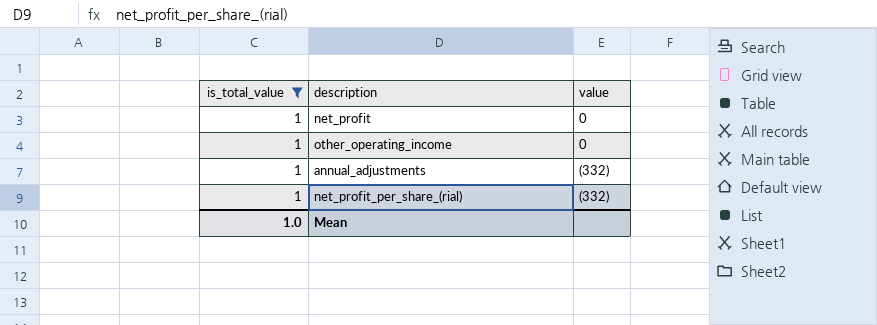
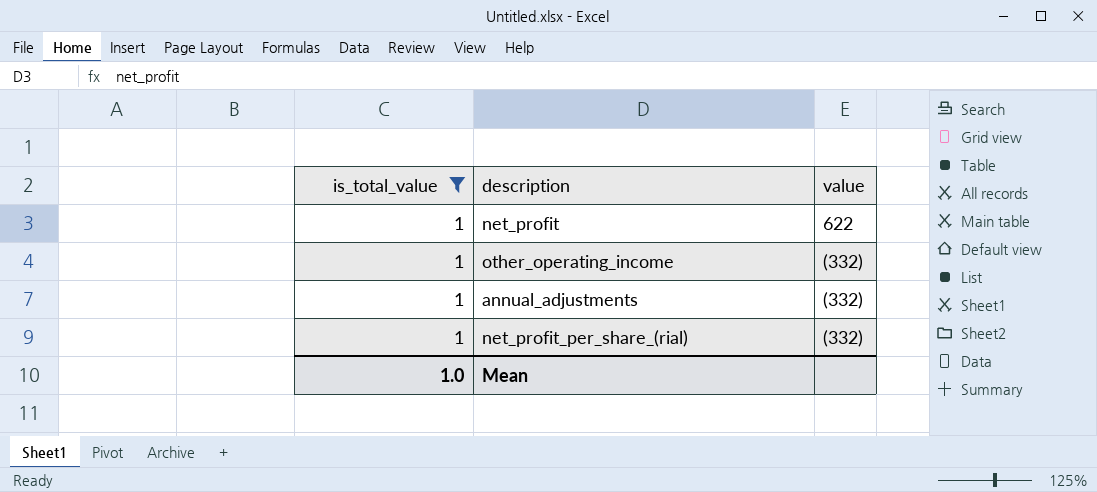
net_profit | value: 0 -> 622
other_operating_income | value: 0 -> (332)

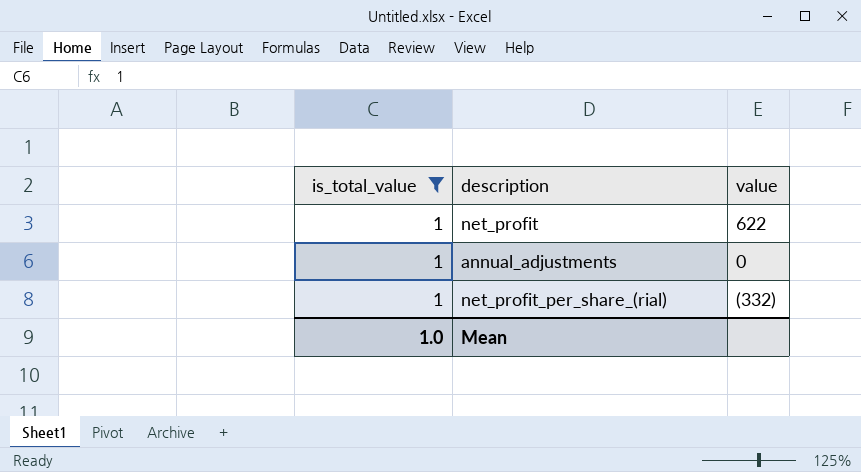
row other_operating_income: 1 | (332) -> none
annual_adjustments | value: (332) -> 0

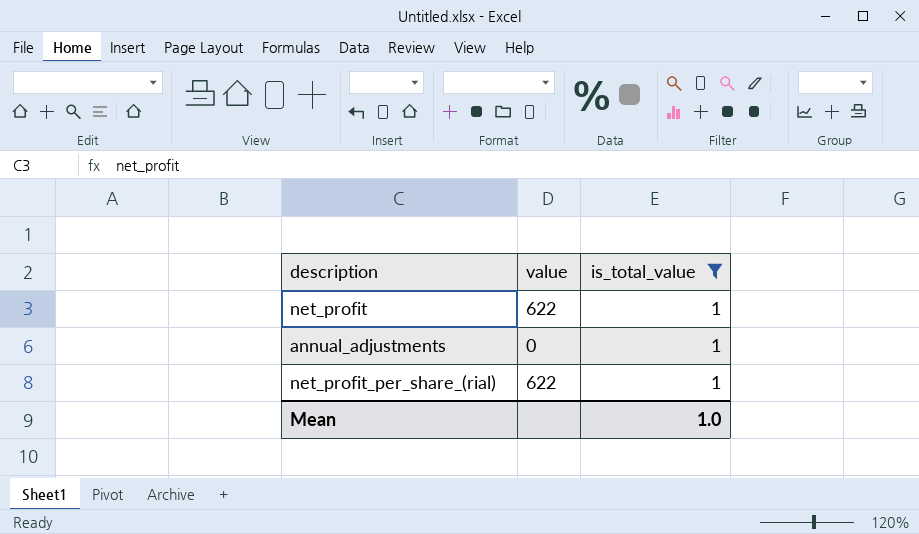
column is_total_value | position: 1 -> 3
net_profit_per_share_(rial) | value: (332) -> 622

